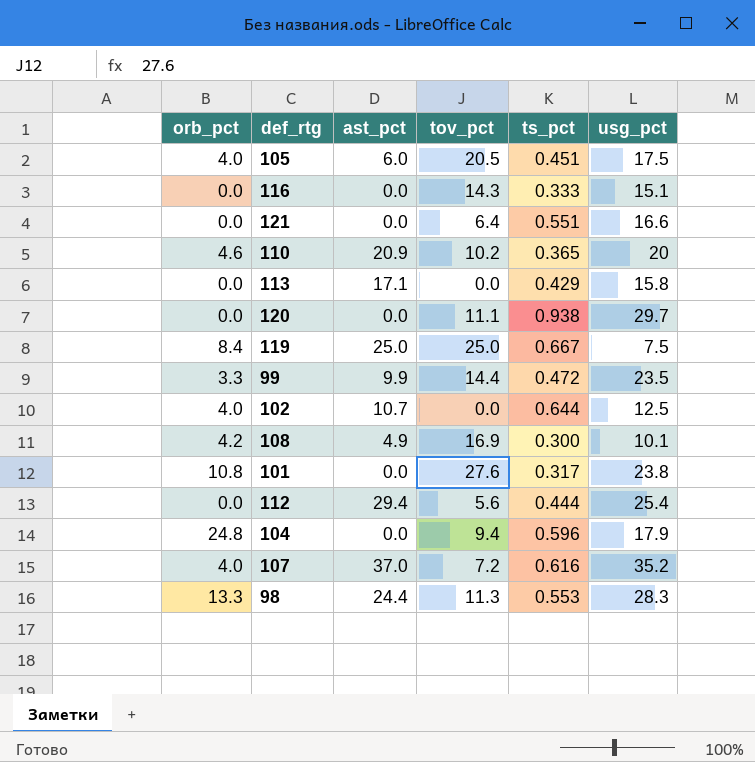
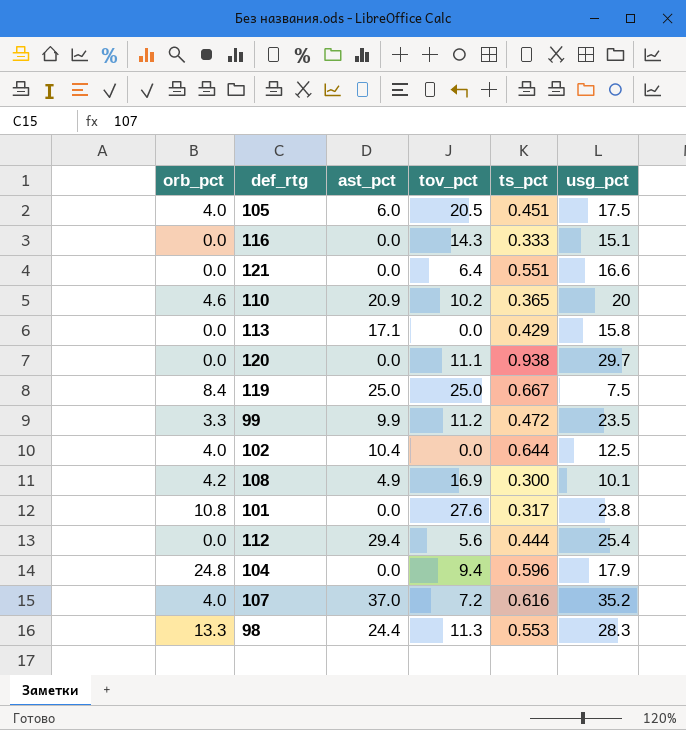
99 | tov_pct: 14.4 -> 11.2
102 | ast_pct: 10.7 -> 10.4

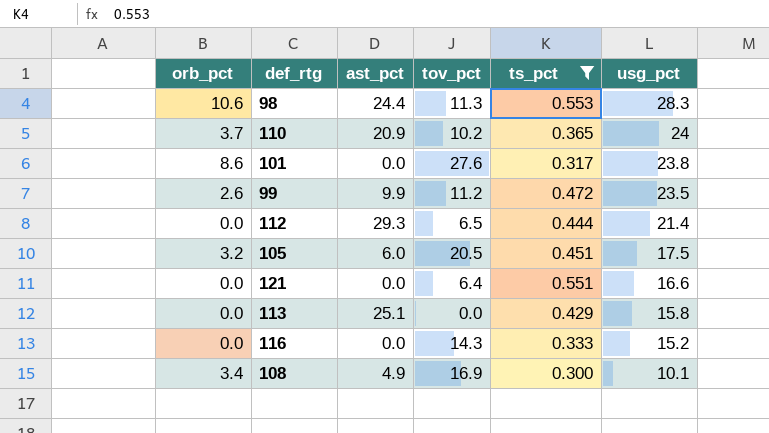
filter: none -> ts_pct <= 0.553
row order: none -> usg_pct descending
98 | orb_pct: 13.3 -> 10.6
110 | orb_pct: 4.6 -> 3.7
110 | usg_pct: 20 -> 24
101 | orb_pct: 10.8 -> 8.6
99 | orb_pct: 3.3 -> 2.6
112 | ast_pct: 29.4 -> 29.3
112 | tov_pct: 5.6 -> 6.5
112 | usg_pct: 25.4 -> 21.4
105 | orb_pct: 4.0 -> 3.2
113 | ast_pct: 17.1 -> 25.1
116 | usg_pct: 15.1 -> 15.2
108 | orb_pct: 4.2 -> 3.4

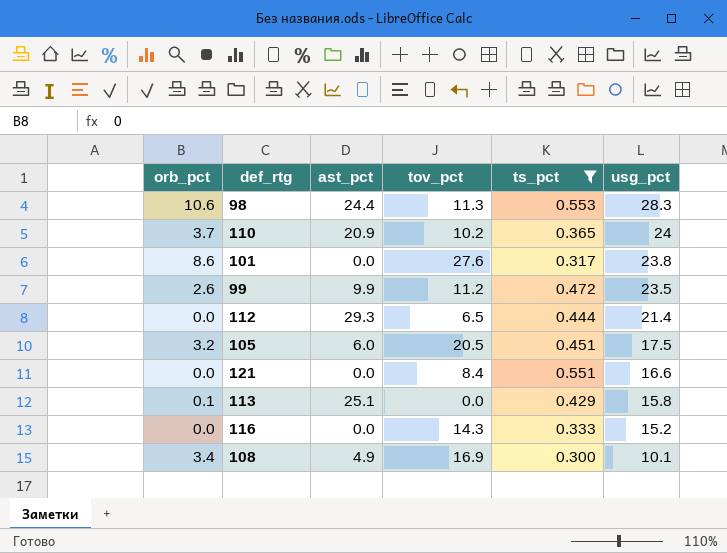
121 | tov_pct: 6.4 -> 8.4
113 | orb_pct: 0.0 -> 0.1

